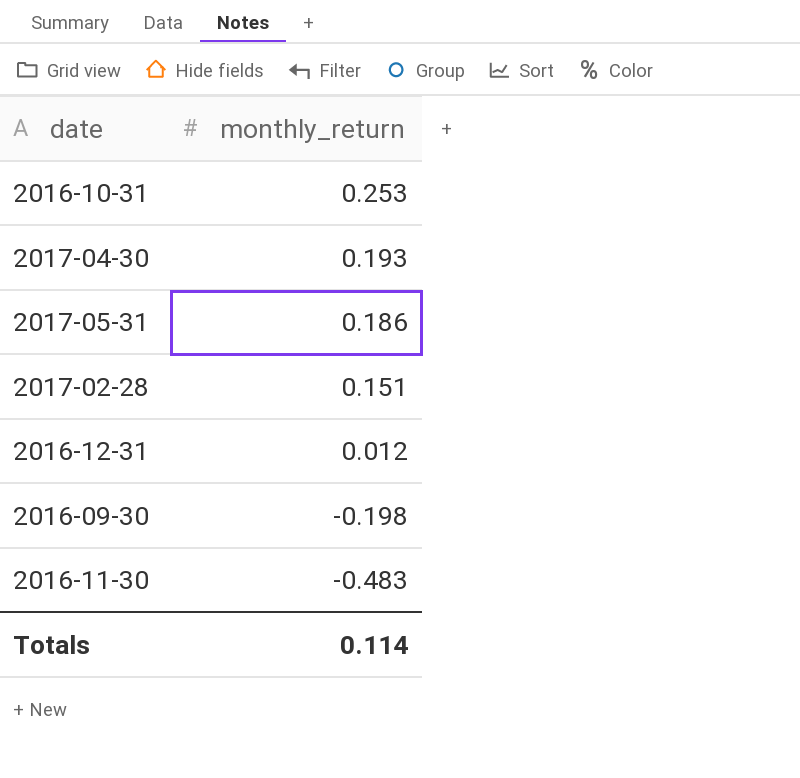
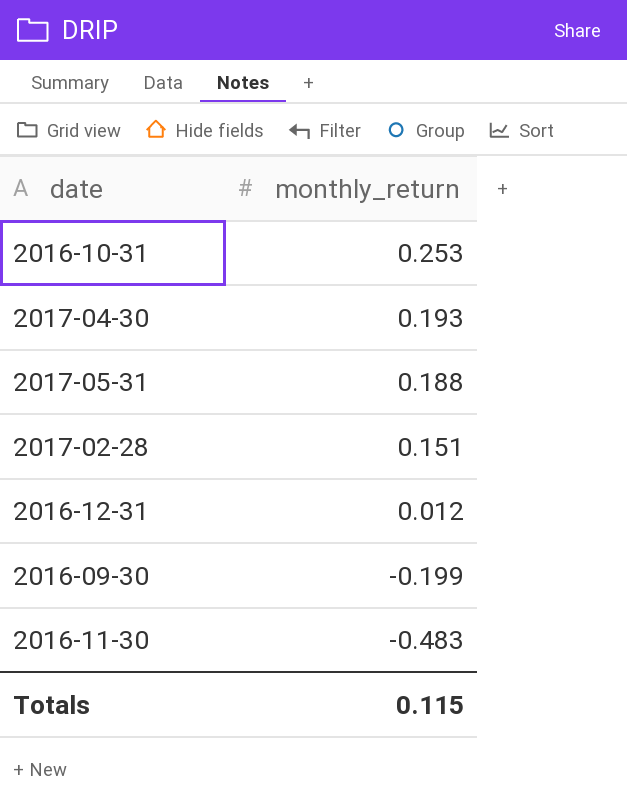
2017-05-31 | monthly_return: 0.186 -> 0.188
2016-09-30 | monthly_return: -0.198 -> -0.199
Totals | monthly_return: 0.114 -> 0.115

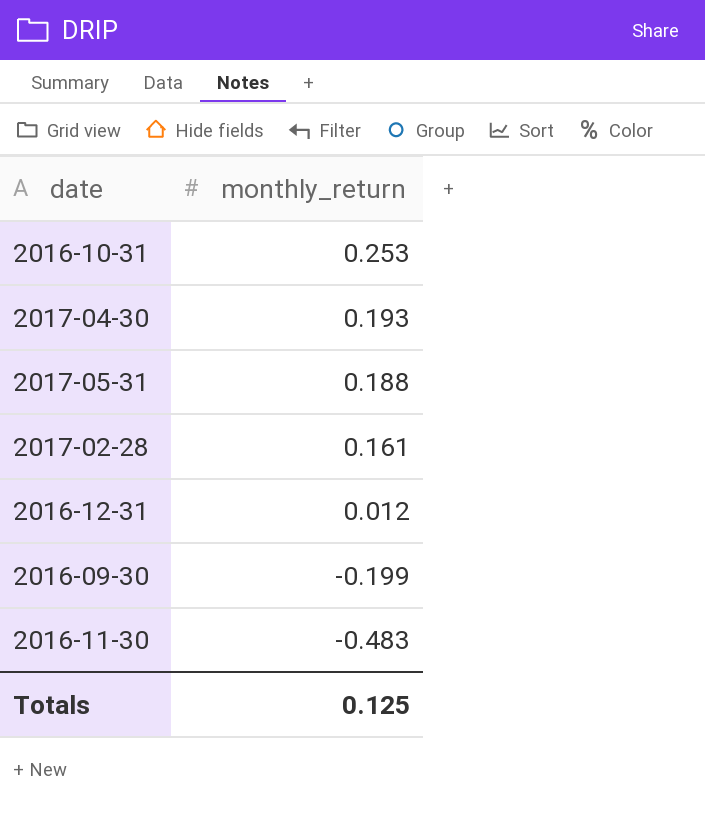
2017-02-28 | monthly_return: 0.151 -> 0.161
Totals | monthly_return: 0.115 -> 0.125

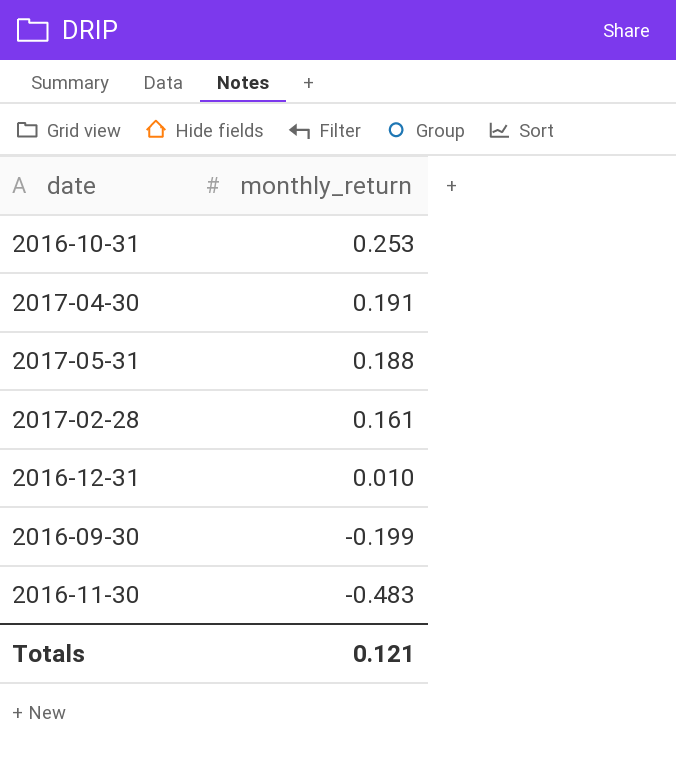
2017-04-30 | monthly_return: 0.193 -> 0.191
2016-12-31 | monthly_return: 0.012 -> 0.010
Totals | monthly_return: 0.125 -> 0.121

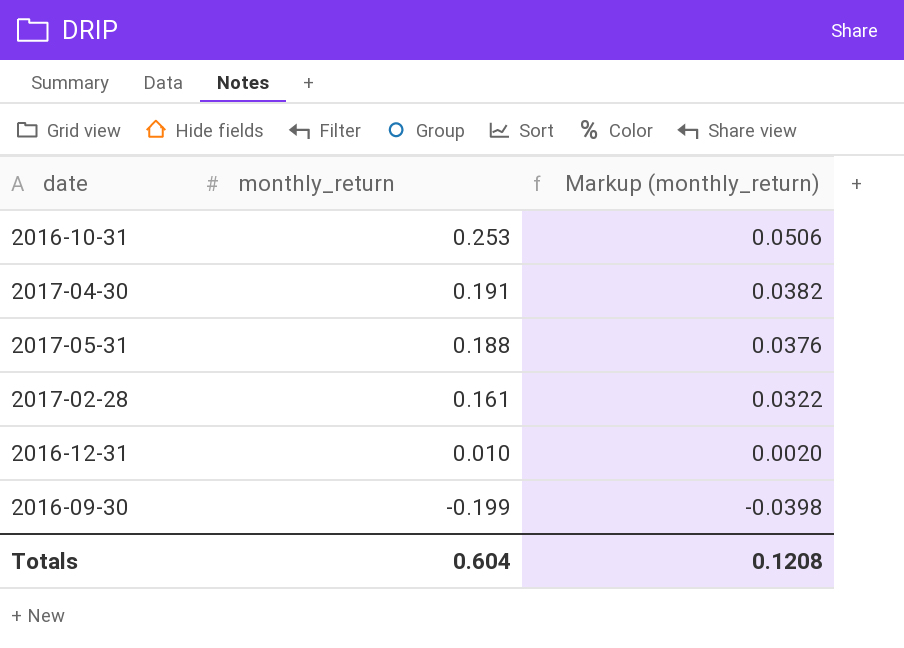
column Markup (monthly_return) | formula: none -> [monthly_return] * 0.2
row 2016-11-30: -0.483 -> none
Totals | monthly_return: 0.121 -> 0.604

